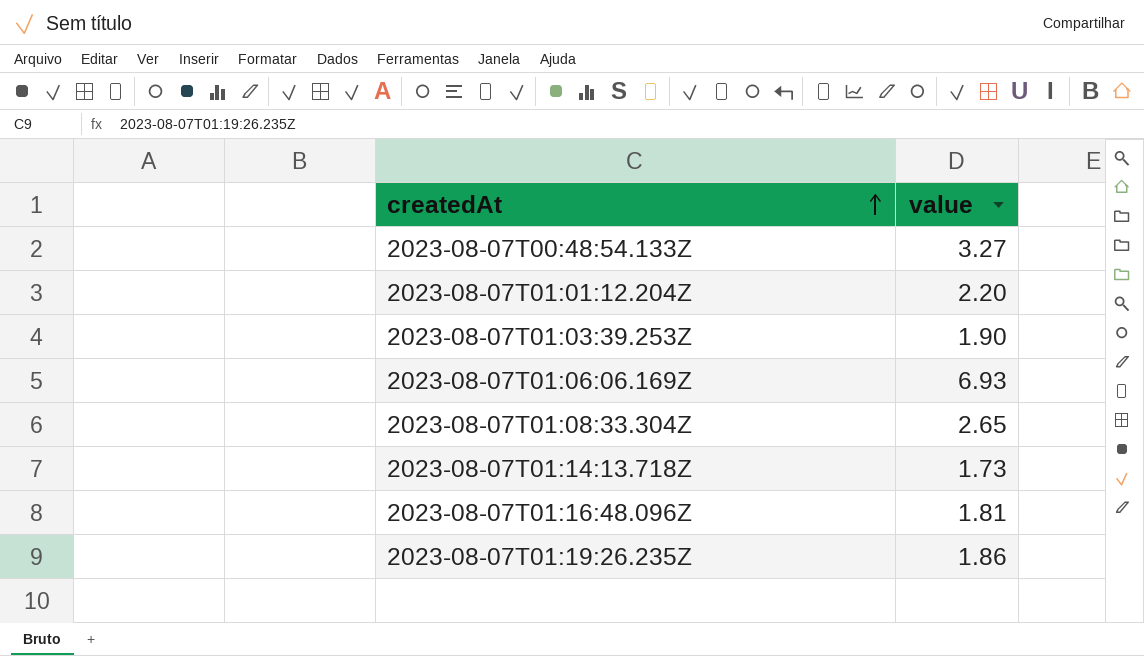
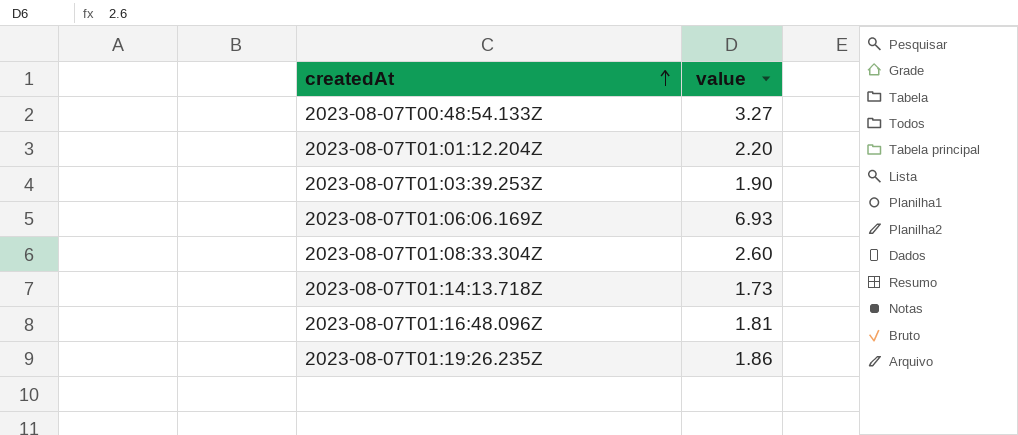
2023-08-07T01:08:33.304Z | value: 2.65 -> 2.60

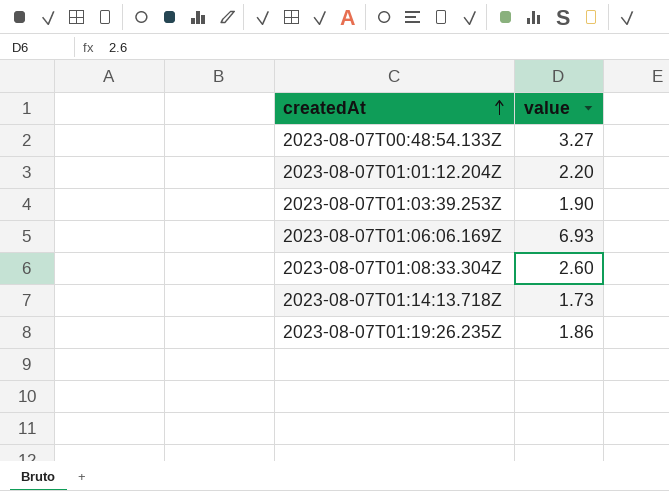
row 2023-08-07T01:16:48.096Z: 1.81 -> none

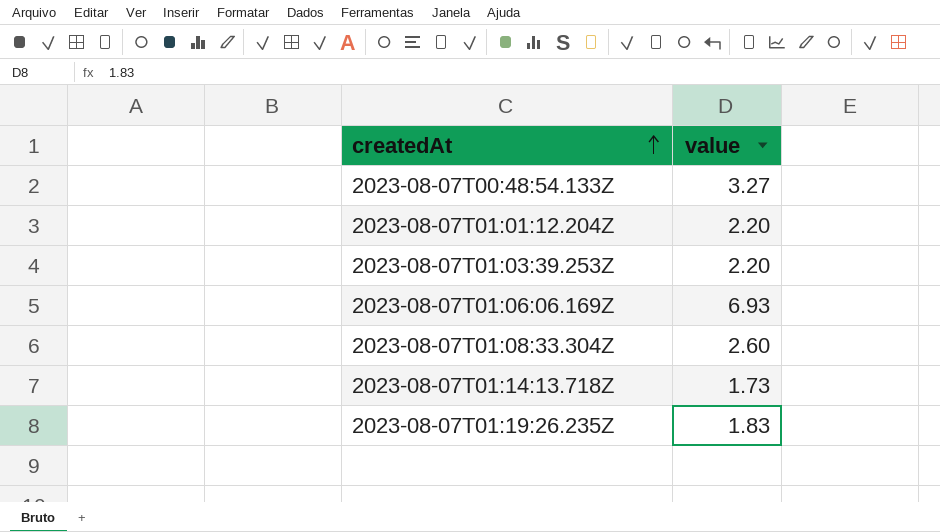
2023-08-07T01:03:39.253Z | value: 1.90 -> 2.20
2023-08-07T01:19:26.235Z | value: 1.86 -> 1.83

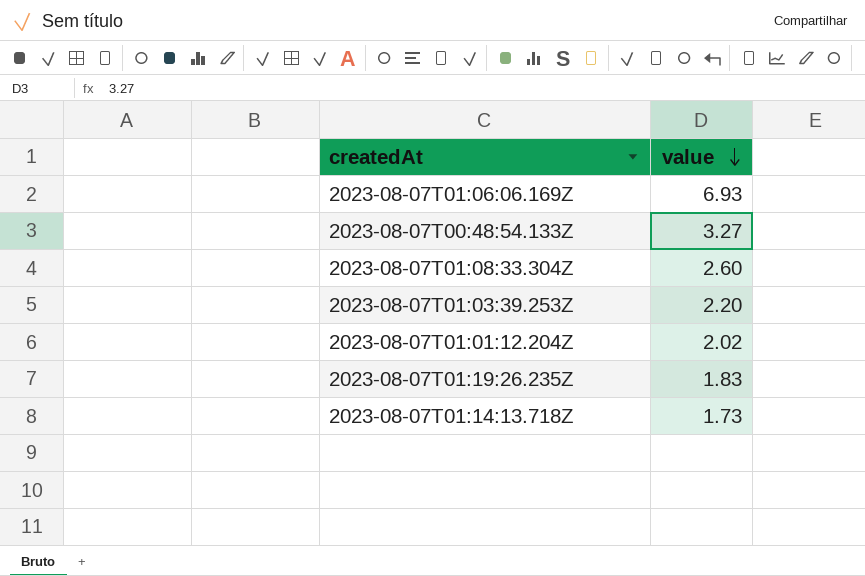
row order: createdAt ascending -> value descending
2023-08-07T01:01:12.204Z | value: 2.20 -> 2.02

